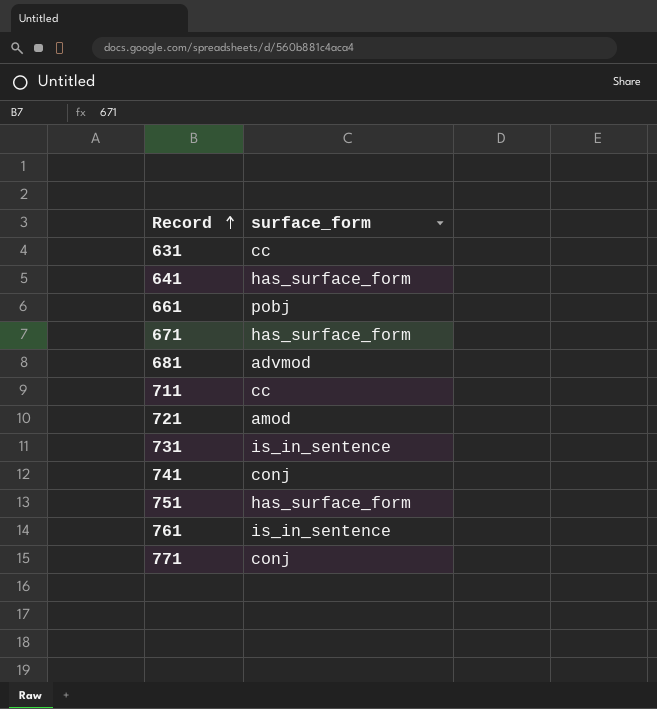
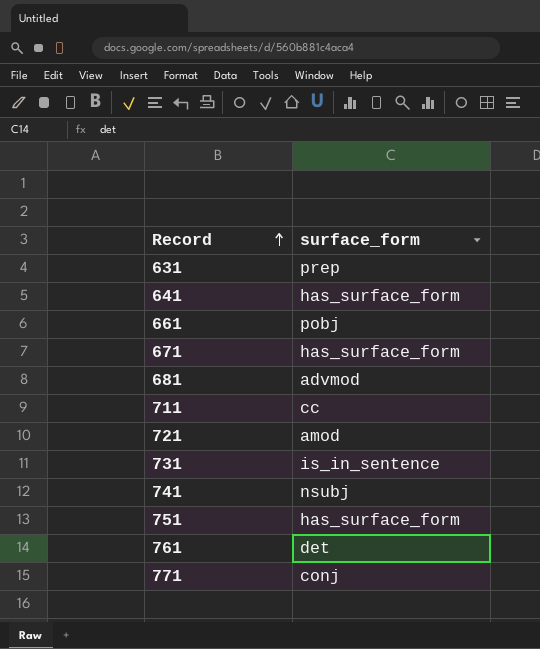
631 | surface_form: cc -> prep
741 | surface_form: conj -> nsubj
761 | surface_form: is_in_sentence -> det

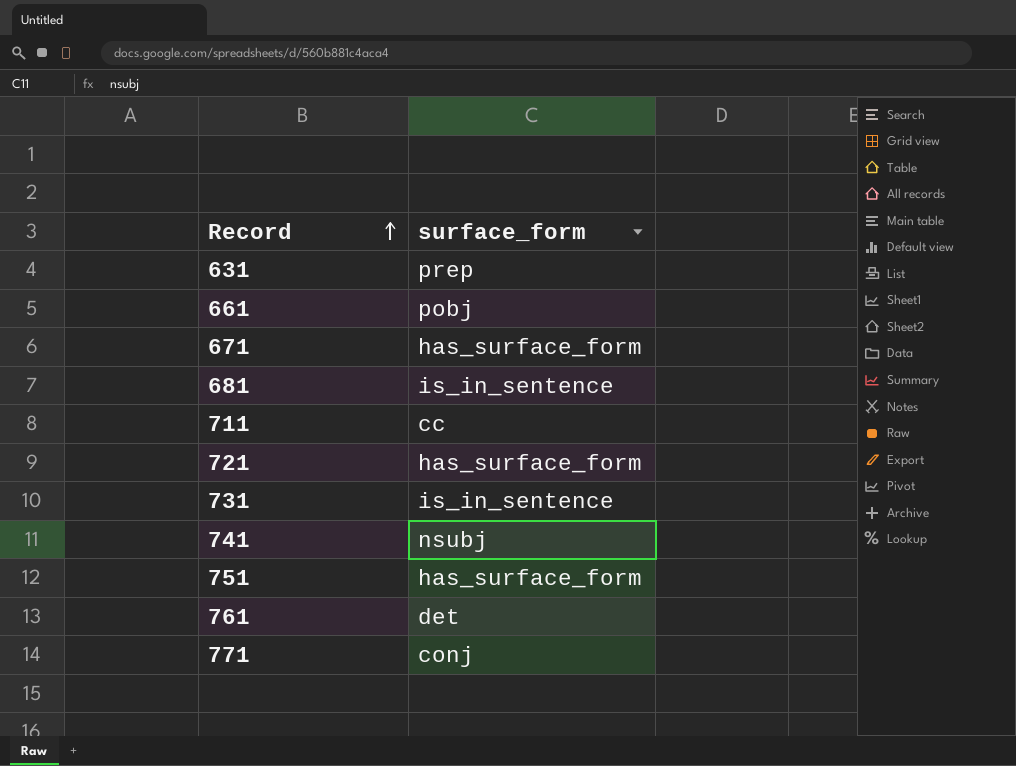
row 641: has_surface_form -> none
681 | surface_form: advmod -> is_in_sentence
721 | surface_form: amod -> has_surface_form

